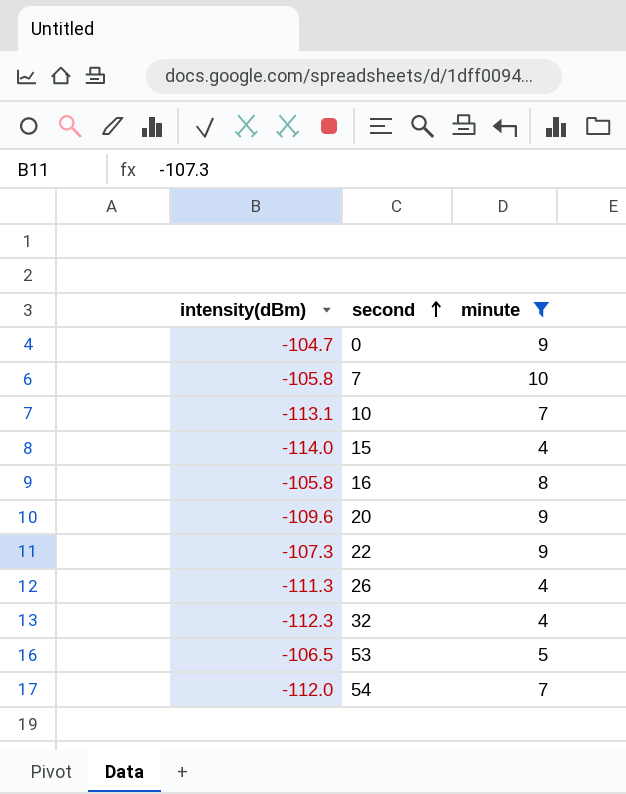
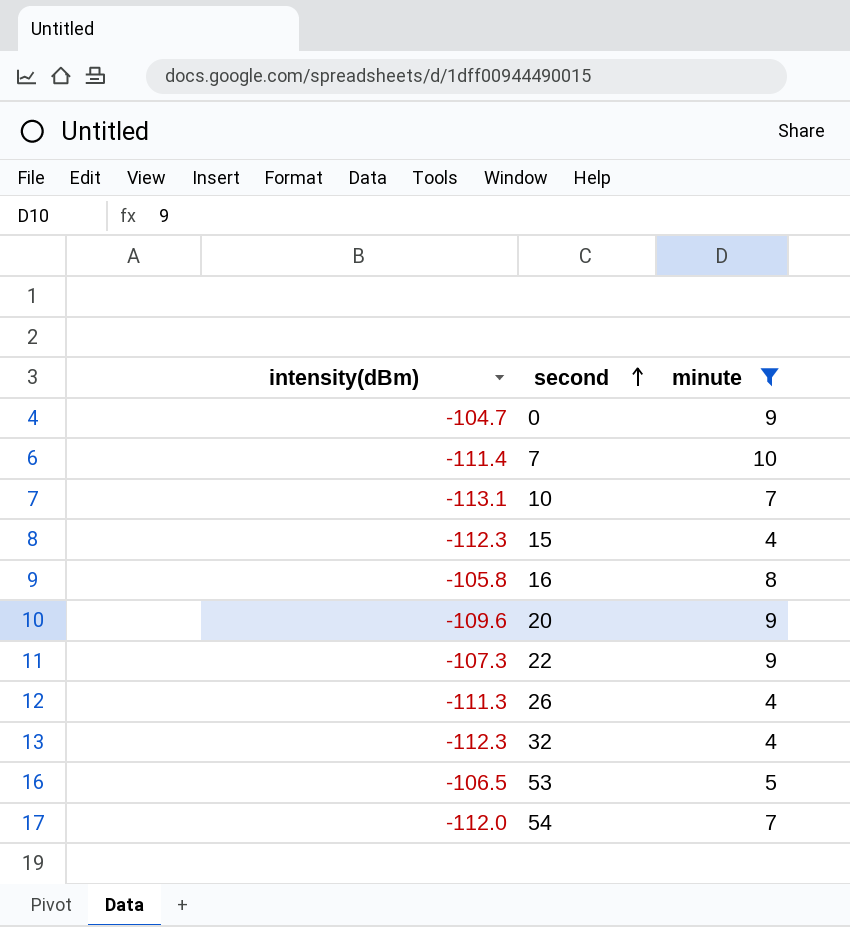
7 | intensity(dBm): -105.8 -> -111.4
15 | intensity(dBm): -114.0 -> -112.3

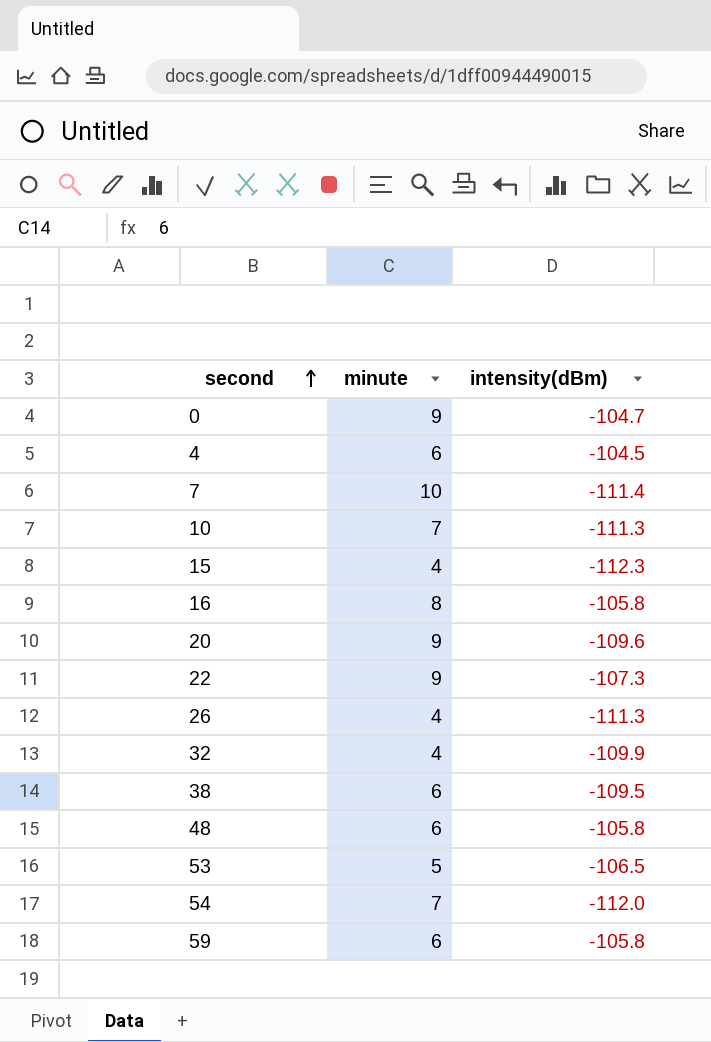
filter: minute != 6 -> none
column intensity(dBm) | position: 1 -> 3
10 | intensity(dBm): -113.1 -> -111.3
32 | intensity(dBm): -112.3 -> -109.9

